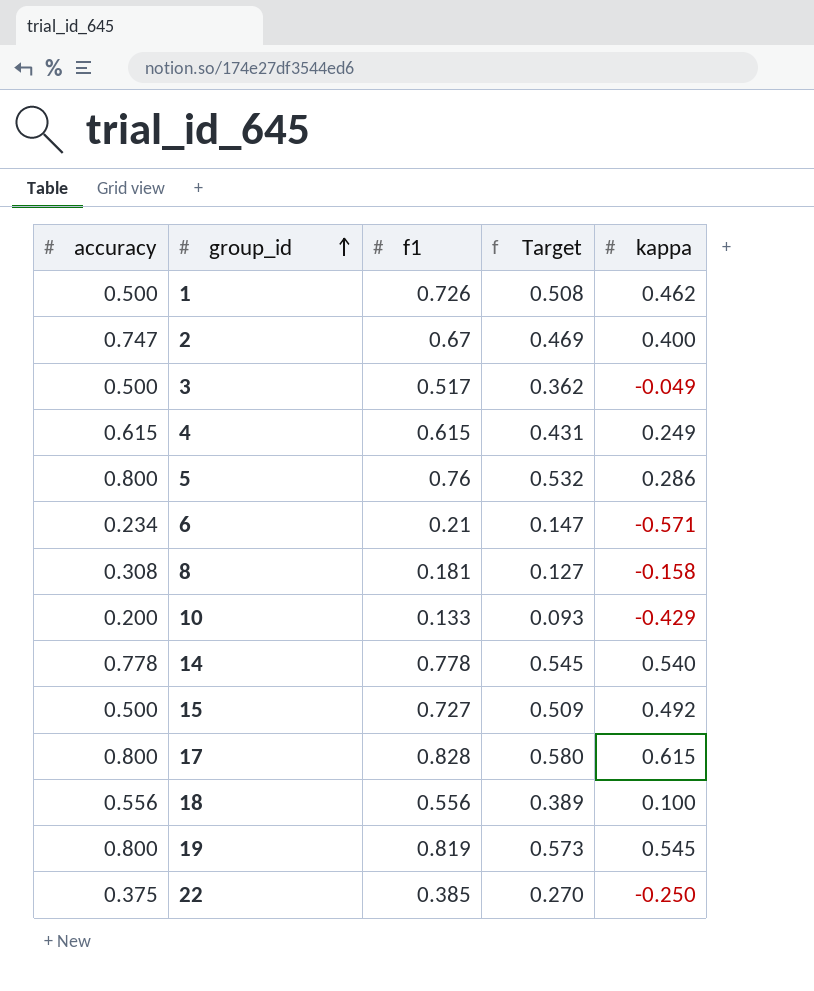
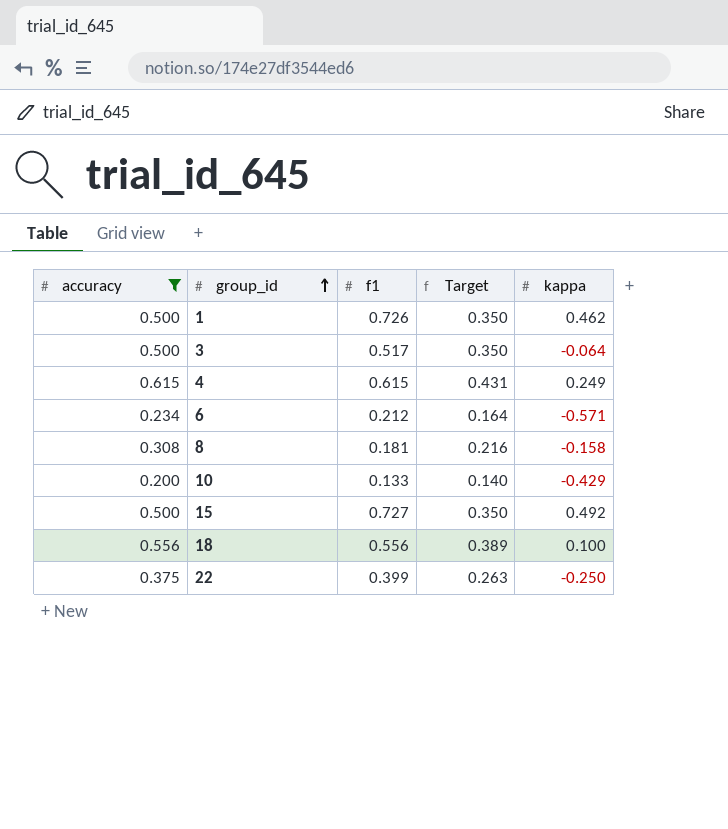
filter: none -> accuracy <= 0.615
column Target | formula: [f1] * 0.7 -> [accuracy] * 0.7
3 | kappa: -0.049 -> -0.064
6 | f1: 0.21 -> 0.212
22 | f1: 0.385 -> 0.399

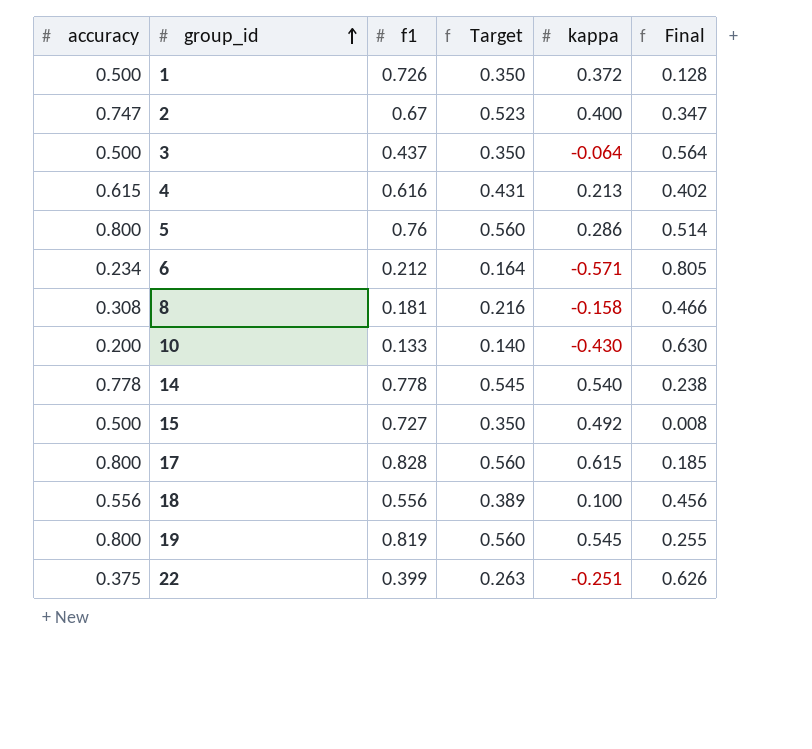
filter: accuracy <= 0.615 -> none
column Final | formula: none -> [accuracy] - [kappa]
1 | kappa: 0.462 -> 0.372
3 | f1: 0.517 -> 0.437
4 | f1: 0.615 -> 0.616
4 | kappa: 0.249 -> 0.213
10 | kappa: -0.429 -> -0.430
22 | kappa: -0.250 -> -0.251

